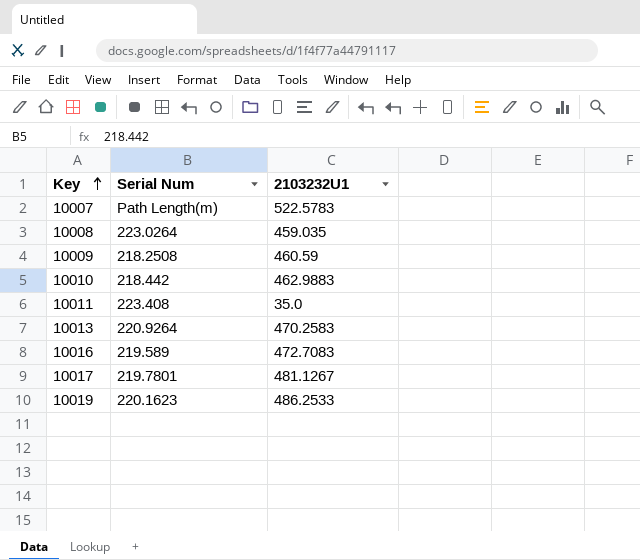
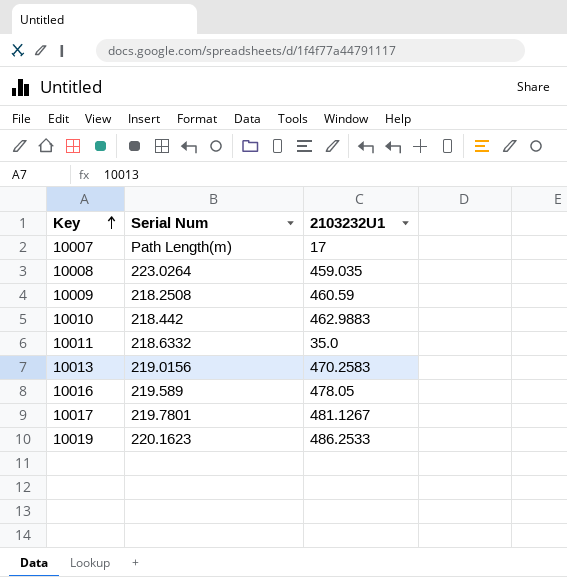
10007 | 2103232U1: 522.5783 -> 17
10011 | Serial Num: 223.408 -> 218.6332
10013 | Serial Num: 220.9264 -> 219.0156
10016 | 2103232U1: 472.7083 -> 478.05

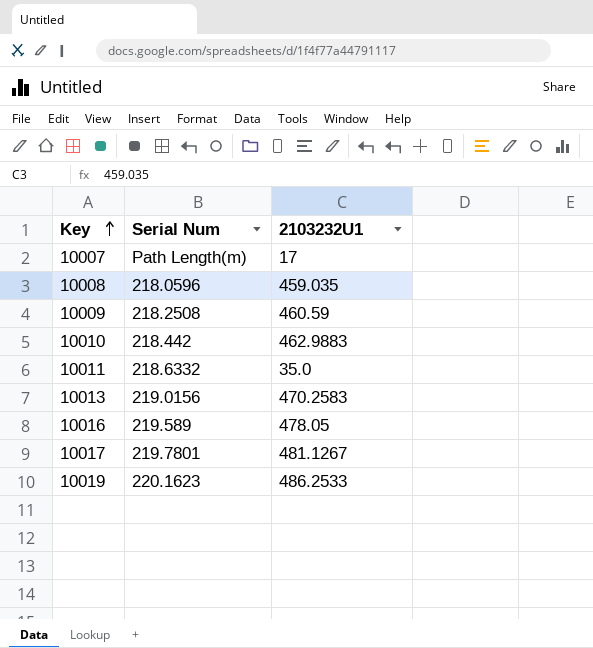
10008 | Serial Num: 223.0264 -> 218.0596

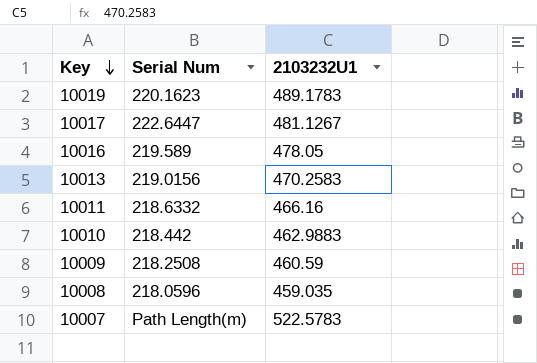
row order: Key ascending -> Key descending
10019 | 2103232U1: 486.2533 -> 489.1783
10017 | Serial Num: 219.7801 -> 222.6447
10011 | 2103232U1: 35.0 -> 466.16
10007 | 2103232U1: 17 -> 522.5783

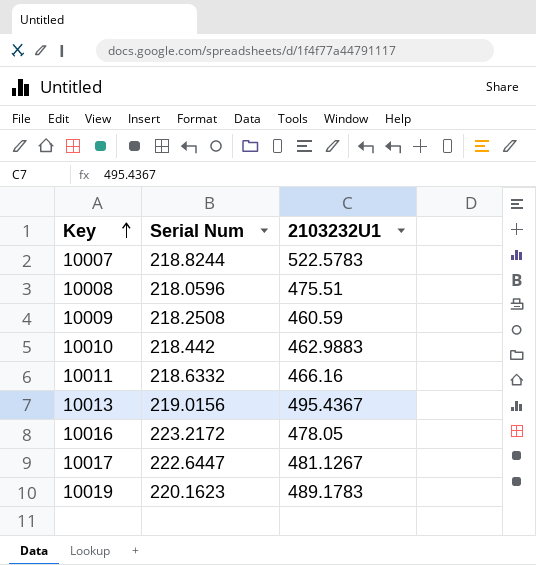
row order: Key descending -> Key ascending
10007 | Serial Num: Path Length(m) -> 218.8244
10008 | 2103232U1: 459.035 -> 475.51
10013 | 2103232U1: 470.2583 -> 495.4367
10016 | Serial Num: 219.589 -> 223.2172

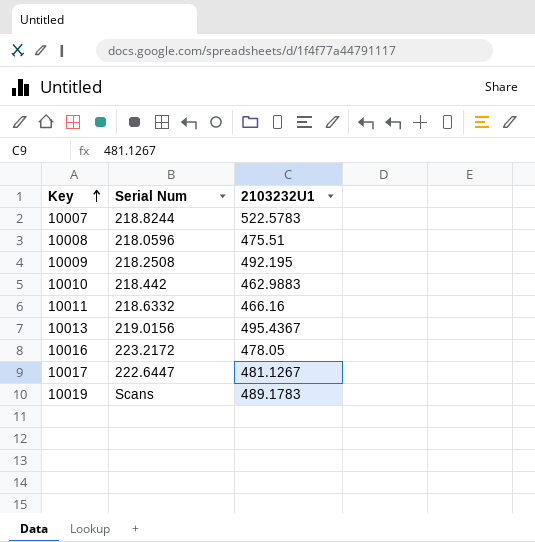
10009 | 2103232U1: 460.59 -> 492.195
10019 | Serial Num: 220.1623 -> Scans

